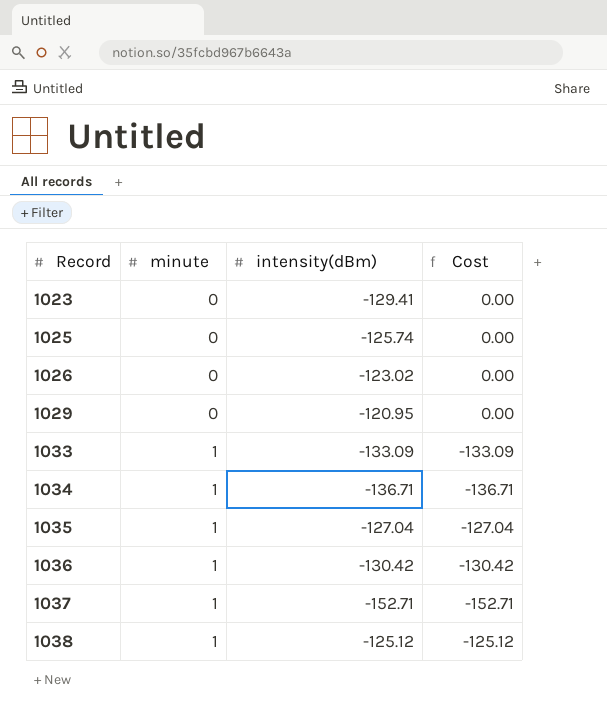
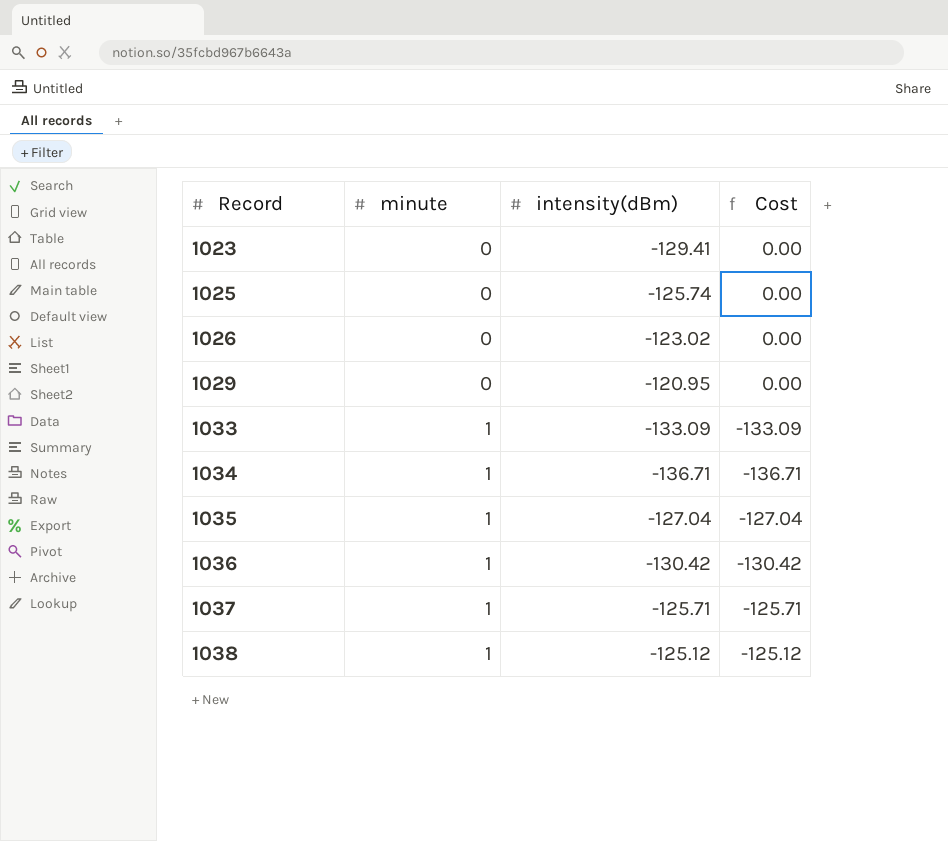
1037 | intensity(dBm): -152.71 -> -125.71
1037 | Cost: -152.71 -> -125.71

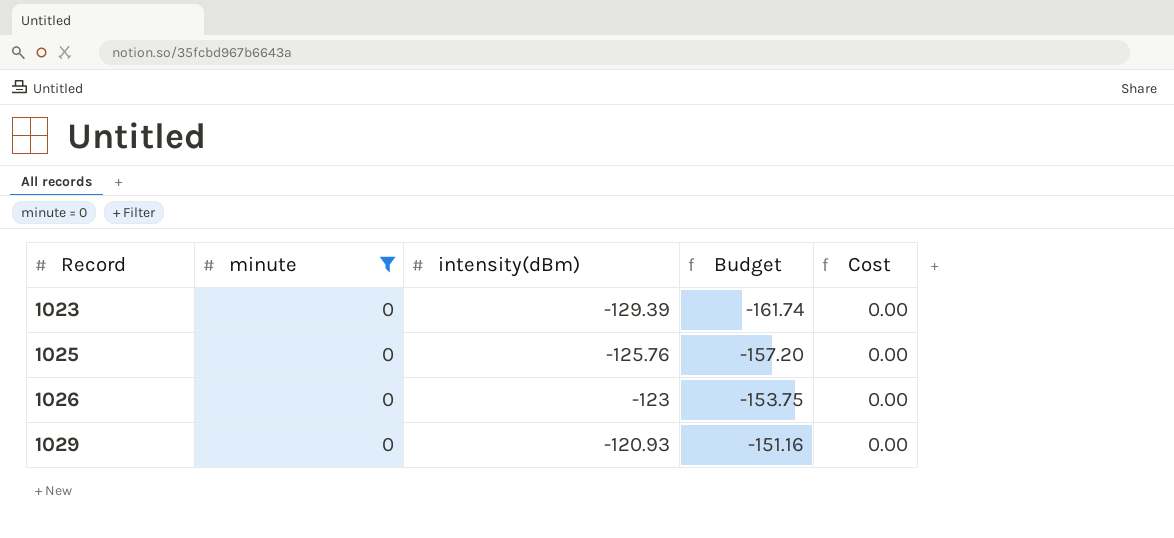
filter: none -> minute = 0
column Budget | formula: none -> [intensity(dBm)] * 1.25
1023 | intensity(dBm): -129.41 -> -129.39
1025 | intensity(dBm): -125.74 -> -125.76
1026 | intensity(dBm): -123.02 -> -123
1029 | intensity(dBm): -120.95 -> -120.93

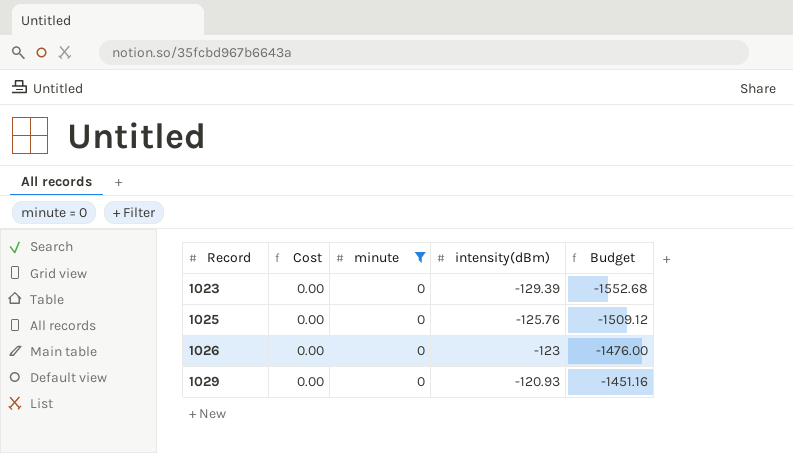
column Cost | position: 5 -> 2
column Budget | formula: [intensity(dBm)] * 1.25 -> [intensity(dBm)] * 12

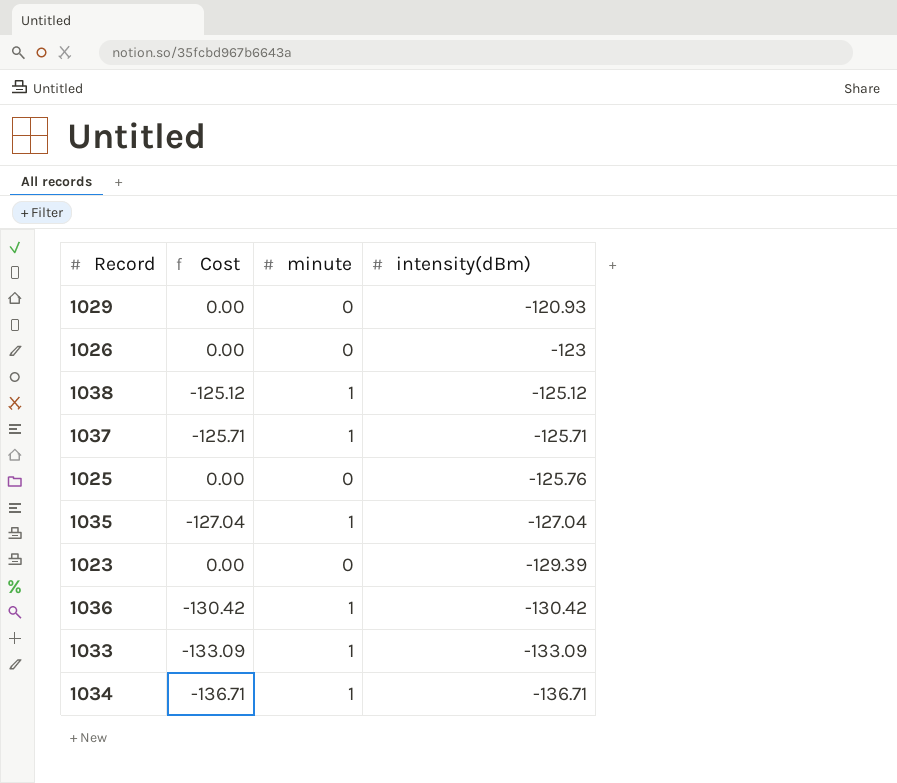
filter: minute = 0 -> none
row order: Record ascending -> intensity(dBm) descending
column Budget | formula: [intensity(dBm)] * 12 -> none

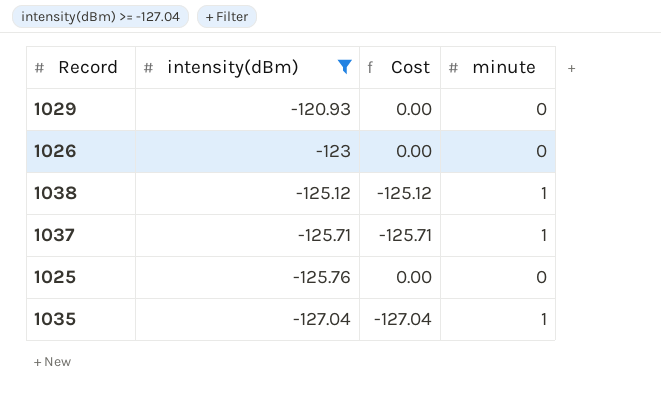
filter: none -> intensity(dBm) >= -127.04
column intensity(dBm) | position: 4 -> 2

